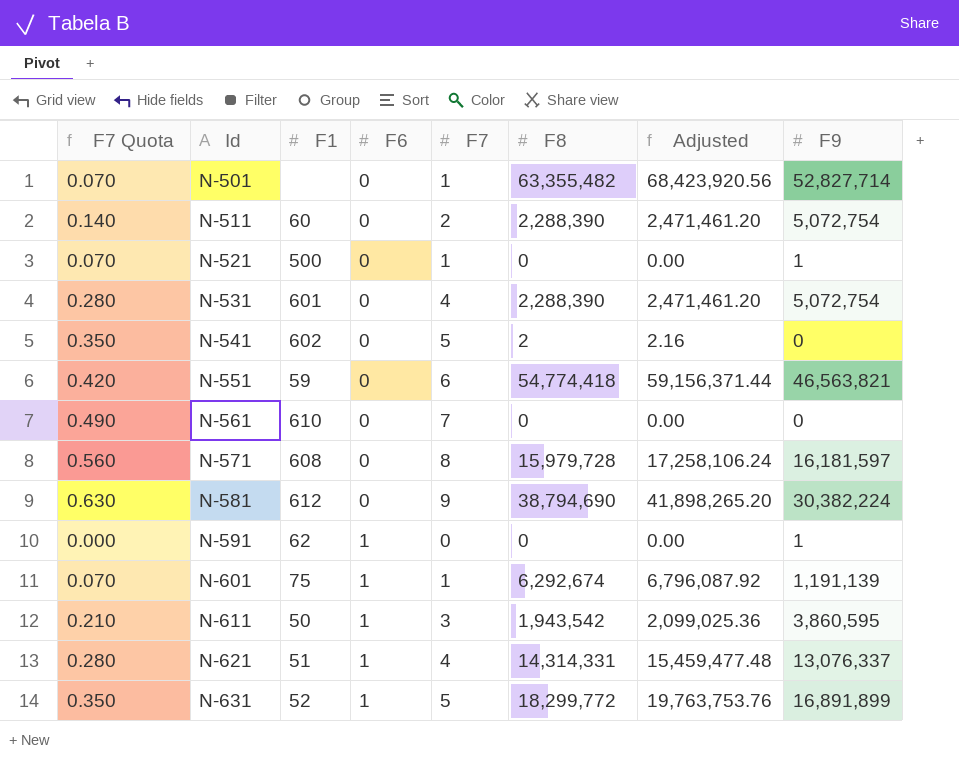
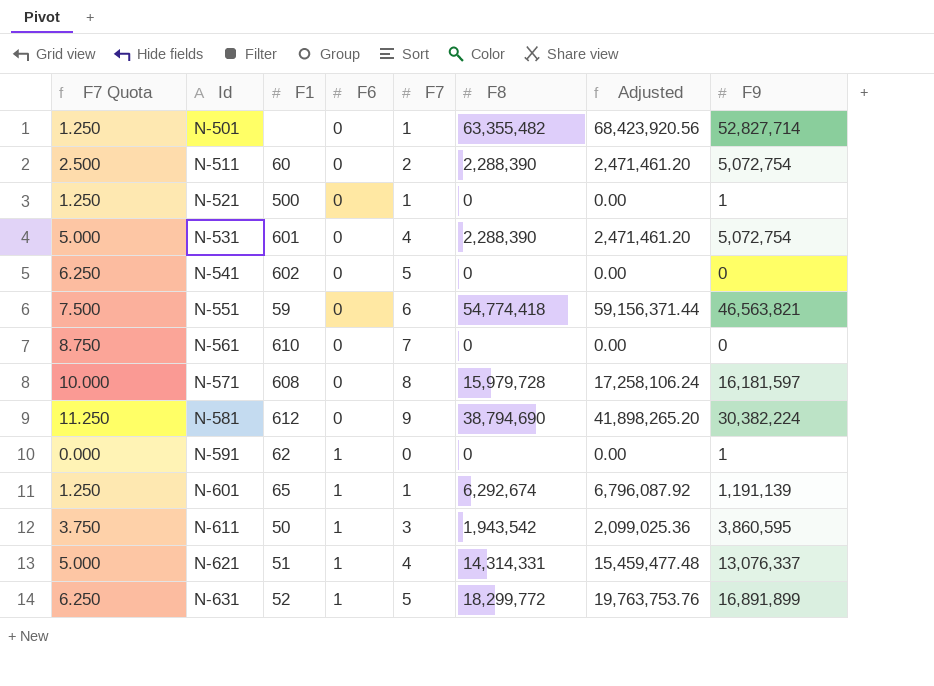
column F7 Quota | formula: [F7] * 0.07 -> [F7] * 1.25
N-541 | F8: 2 -> 0
N-541 | Adjusted: 2.16 -> 0.00
N-601 | F1: 75 -> 65

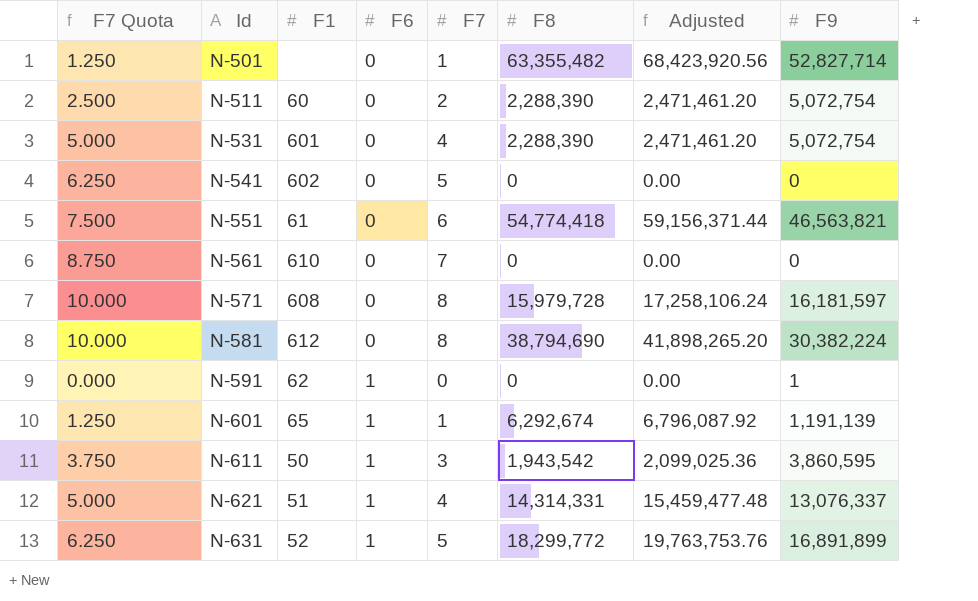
row N-521: 1.250 | 500 | 0 | 1 | 0 | 0.00 | 1 -> none
N-551 | F1: 59 -> 61
N-581 | F7 Quota: 11.250 -> 10.000
N-581 | F7: 9 -> 8

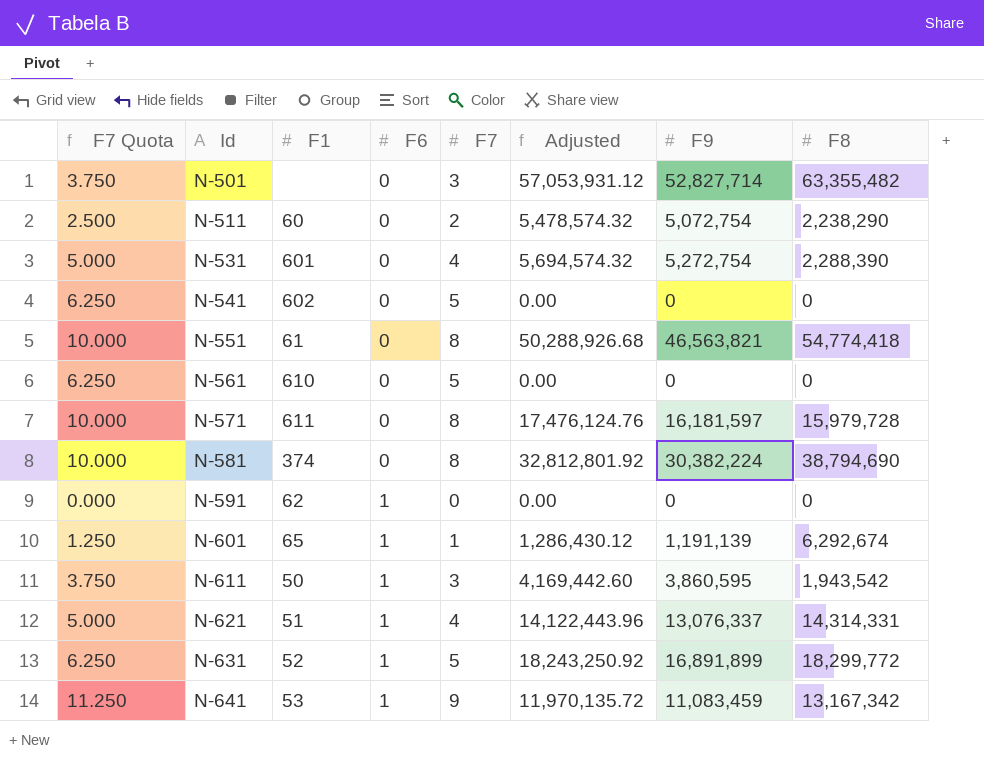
column Adjusted | formula: [F8] * 1.08 -> [F9] * 1.08
column F8 | position: 6 -> 8
N-501 | F7 Quota: 1.250 -> 3.750
N-501 | F7: 1 -> 3
N-511 | F8: 2,288,390 -> 2,238,290
N-531 | F9: 5,072,754 -> 5,272,754
N-551 | F7 Quota: 7.500 -> 10.000
N-551 | F7: 6 -> 8
N-561 | F7 Quota: 8.750 -> 6.250
N-561 | F7: 7 -> 5
N-571 | F1: 608 -> 611
N-581 | F1: 612 -> 374
N-591 | F9: 1 -> 0
row N-641: none -> 11.250 | 53 | 1 | 9 | 11,970,135.72 | 11,083,459 | 13,167,342

